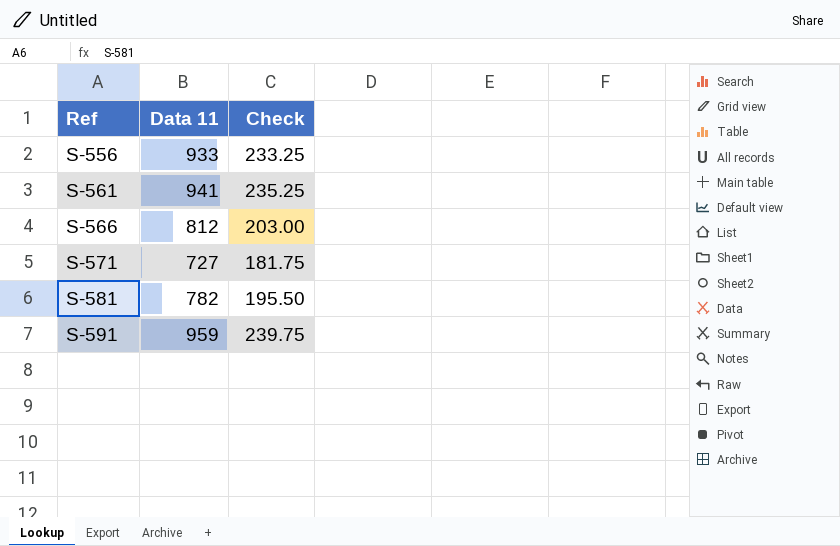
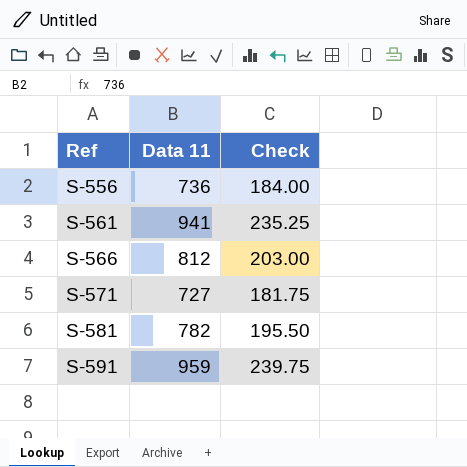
S-556 | Data 11: 933 -> 736
S-556 | Check: 233.25 -> 184.00

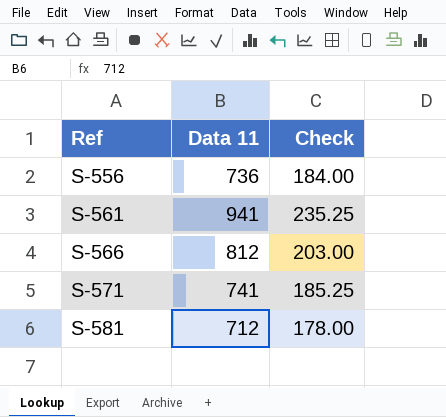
row S-591: 959 | 239.75 -> none
S-571 | Data 11: 727 -> 741
S-571 | Check: 181.75 -> 185.25
S-581 | Data 11: 782 -> 712
S-581 | Check: 195.50 -> 178.00

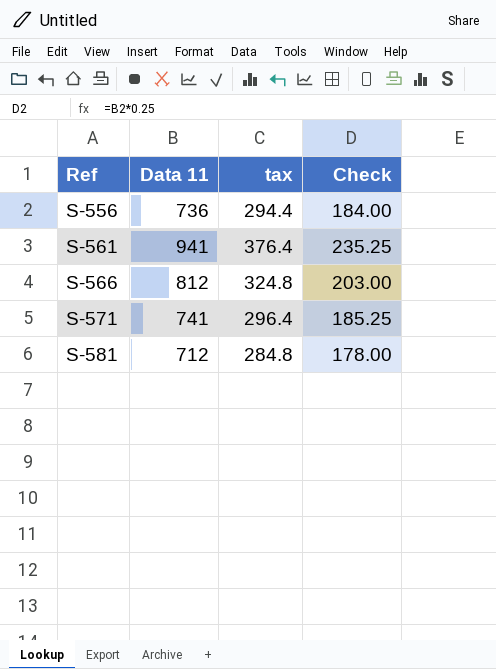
column tax | formula: none -> [Data 11] * 0.4

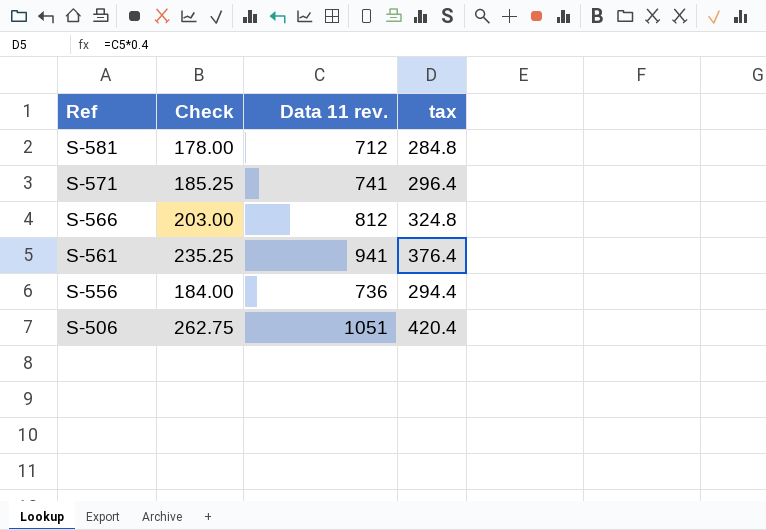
row order: Ref ascending -> Ref descending
column Check | position: 4 -> 2
column name: Data 11 -> Data 11 rev.
row S-506: none -> 262.75 | 1051 | 420.4

